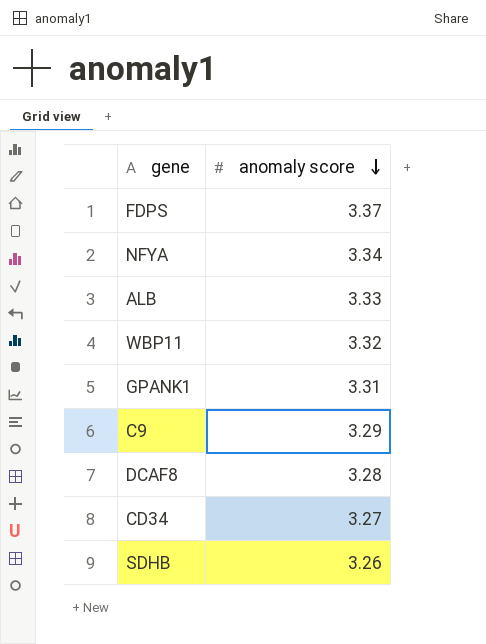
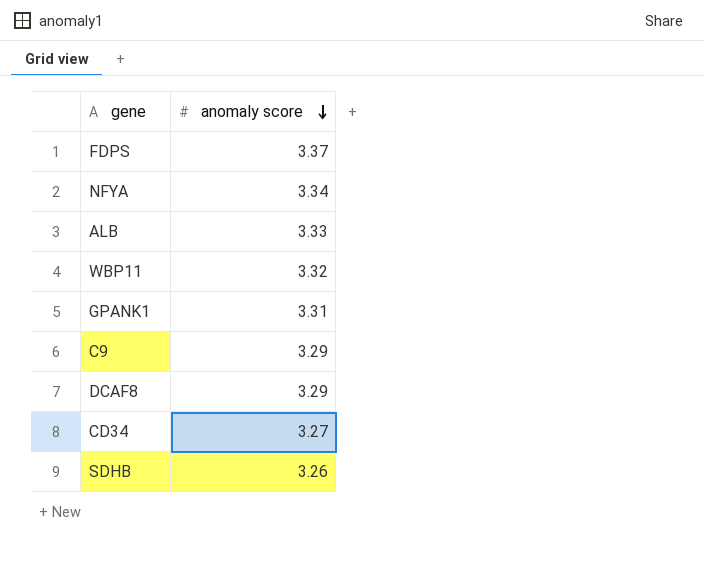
DCAF8 | anomaly score: 3.28 -> 3.29

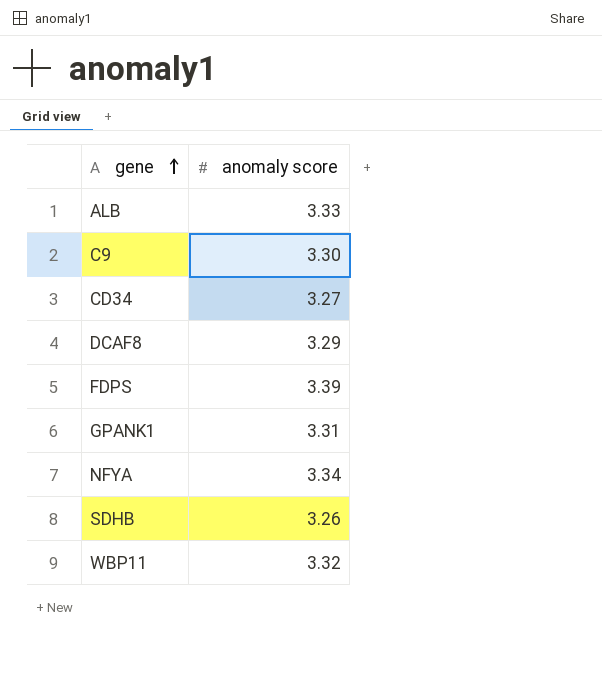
row order: anomaly score descending -> gene ascending
C9 | anomaly score: 3.29 -> 3.30
FDPS | anomaly score: 3.37 -> 3.39

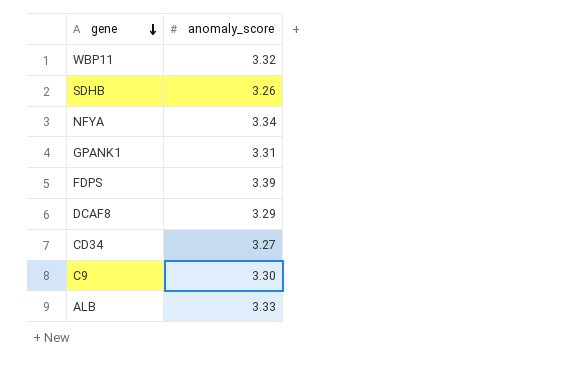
row order: gene ascending -> gene descending
column name: anomaly score -> anomaly_score

